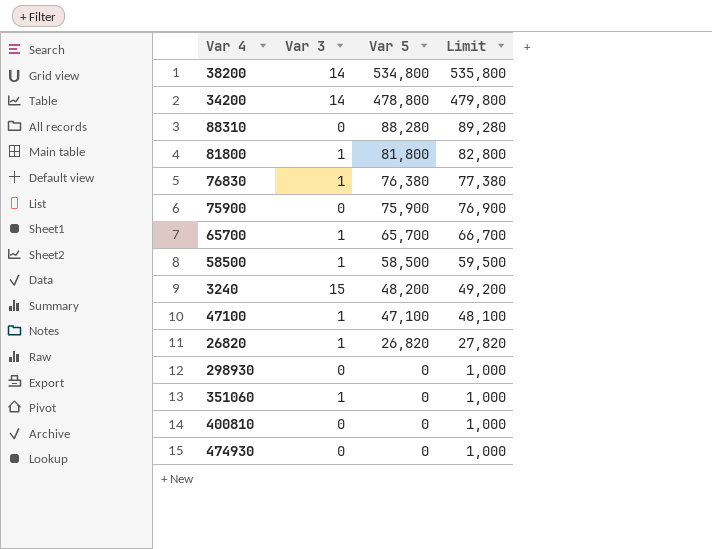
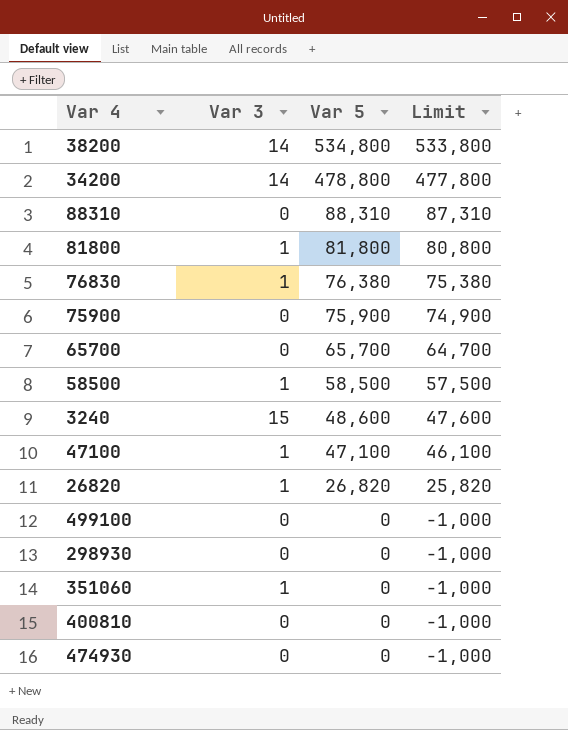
column Limit | formula: [Var 5] + 1000 -> [Var 5] - 1000
88310 | Var 5: 88,280 -> 88,310
65700 | Var 3: 1 -> 0
3240 | Var 5: 48,200 -> 48,600
row 499100: none -> 0 | 0 | -1,000

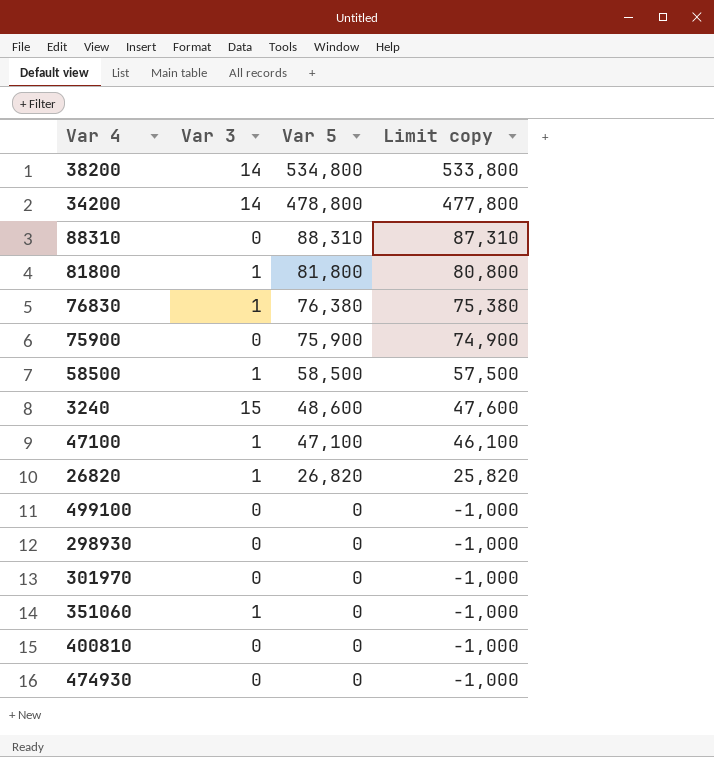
column name: Limit -> Limit copy
row 65700: 0 | 65,700 | 64,700 -> none
row 301970: none -> 0 | 0 | -1,000

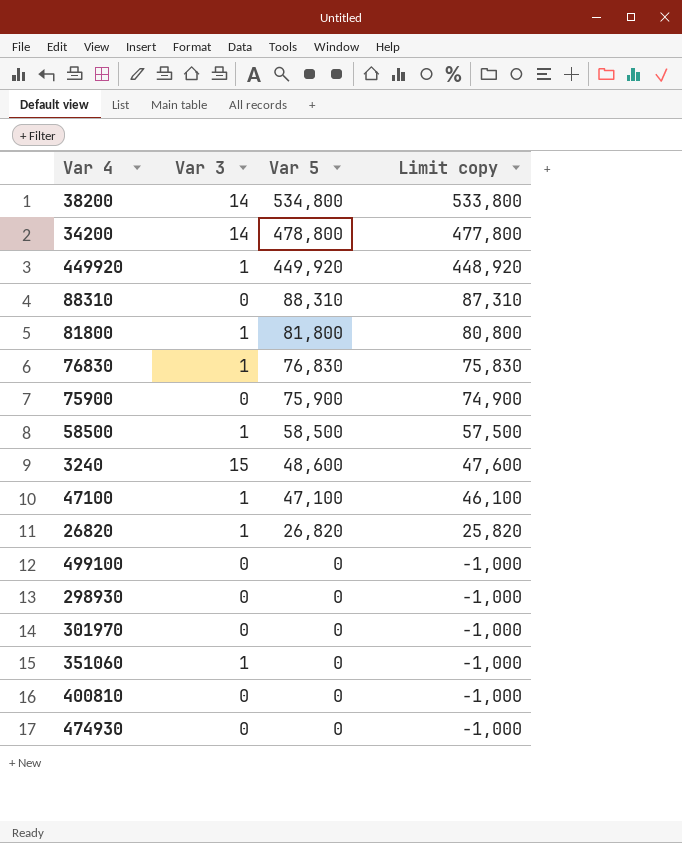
row 449920: none -> 1 | 449,920 | 448,920
76830 | Var 5: 76,380 -> 76,830
76830 | Limit copy: 75,380 -> 75,830

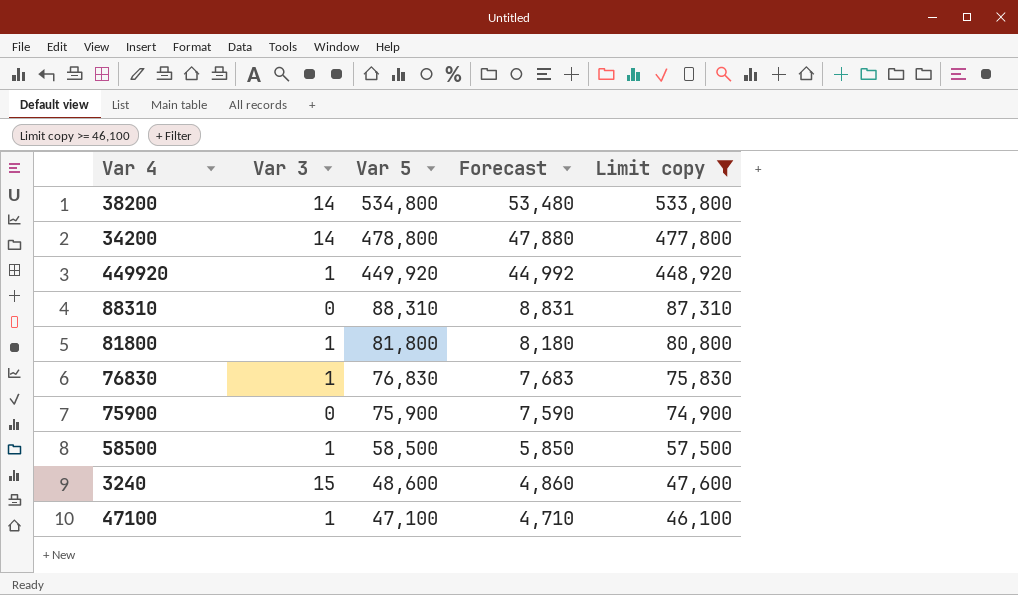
filter: none -> Limit copy >= 46,100
column Forecast | formula: none -> [Var 5] * 0.1

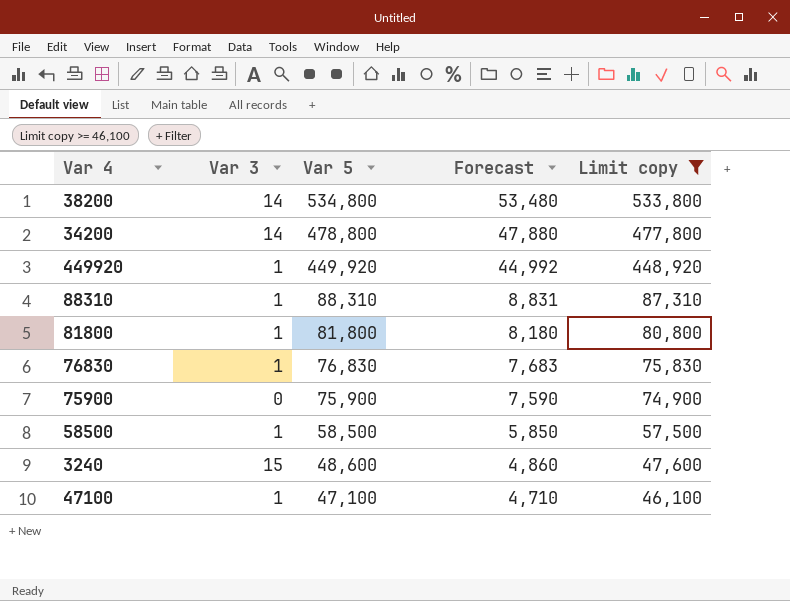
88310 | Var 3: 0 -> 1

